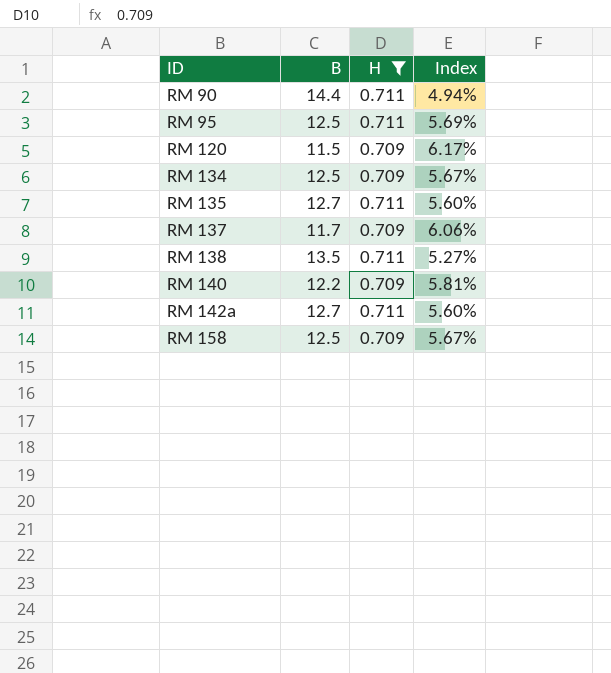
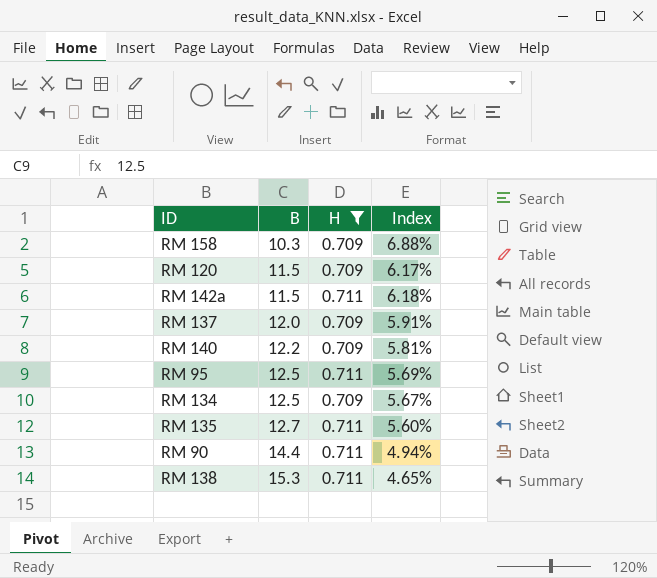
row order: ID ascending -> B ascending
RM 158 | B: 12.5 -> 10.3
RM 158 | Index: 5.67% -> 6.88%
RM 142a | B: 12.7 -> 11.5
RM 142a | Index: 5.60% -> 6.18%
RM 137 | B: 11.7 -> 12.0
RM 137 | Index: 6.06% -> 5.91%
RM 138 | B: 13.5 -> 15.3
RM 138 | Index: 5.27% -> 4.65%

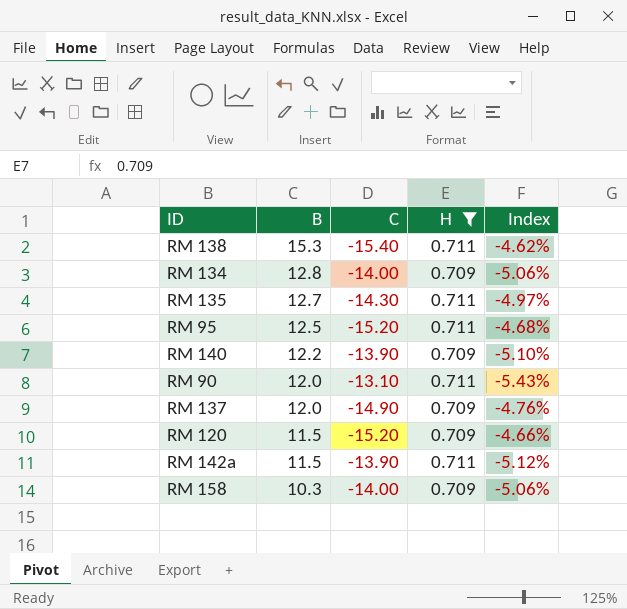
row order: B ascending -> B descending
column C | position: none -> 3
column Index | formula: [H] / [B] -> [H] / [C]
RM 134 | B: 12.5 -> 12.8
RM 90 | B: 14.4 -> 12.0

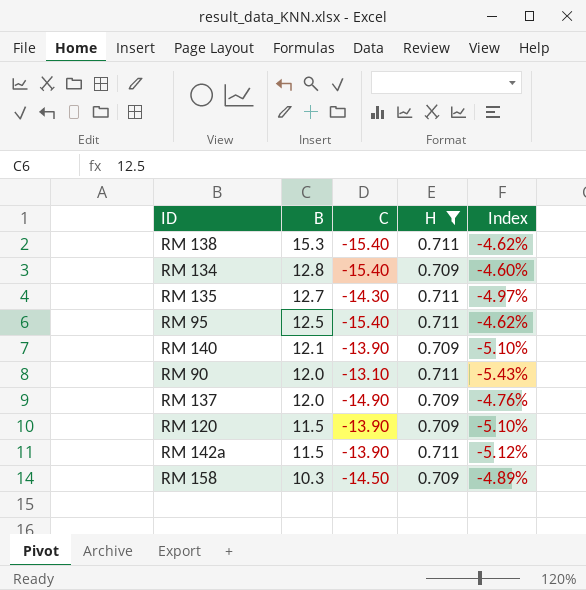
RM 134 | C: -14.00 -> -15.40
RM 134 | Index: -5.06% -> -4.60%
RM 95 | C: -15.20 -> -15.40
RM 95 | Index: -4.68% -> -4.62%
RM 140 | B: 12.2 -> 12.1
RM 120 | C: -15.20 -> -13.90
RM 120 | Index: -4.66% -> -5.10%
RM 158 | C: -14.00 -> -14.50
RM 158 | Index: -5.06% -> -4.89%

